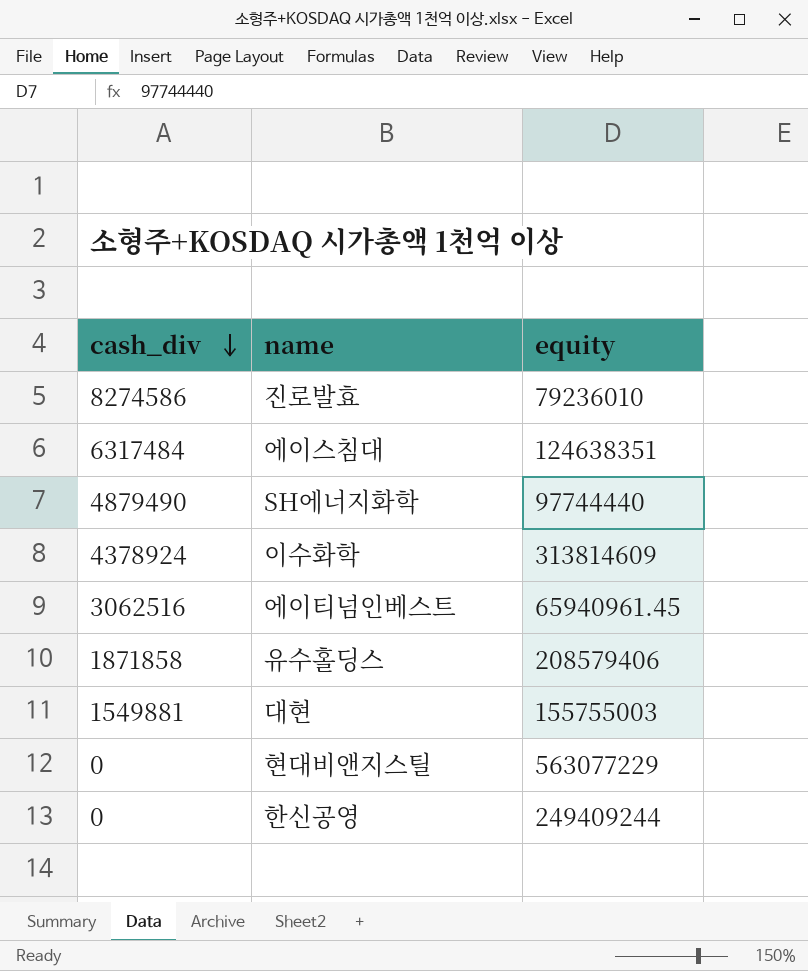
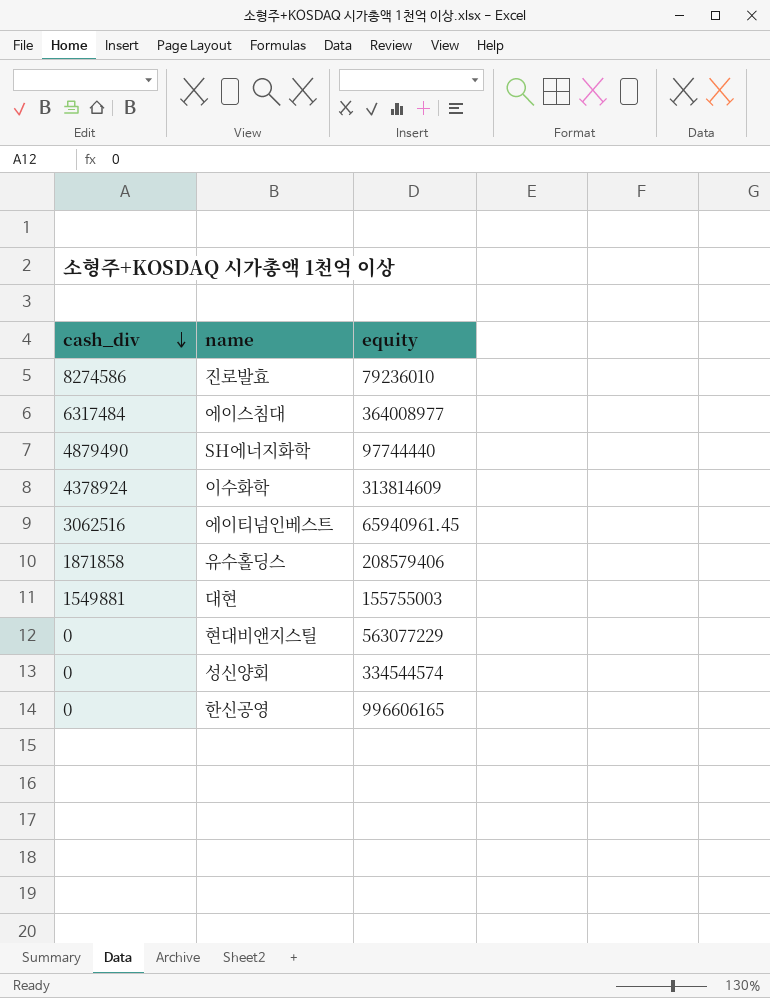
에이스침대 | equity: 124638351 -> 364008977
row 성신양회: none -> 0 | 334544574
한신공영 | equity: 249409244 -> 996606165

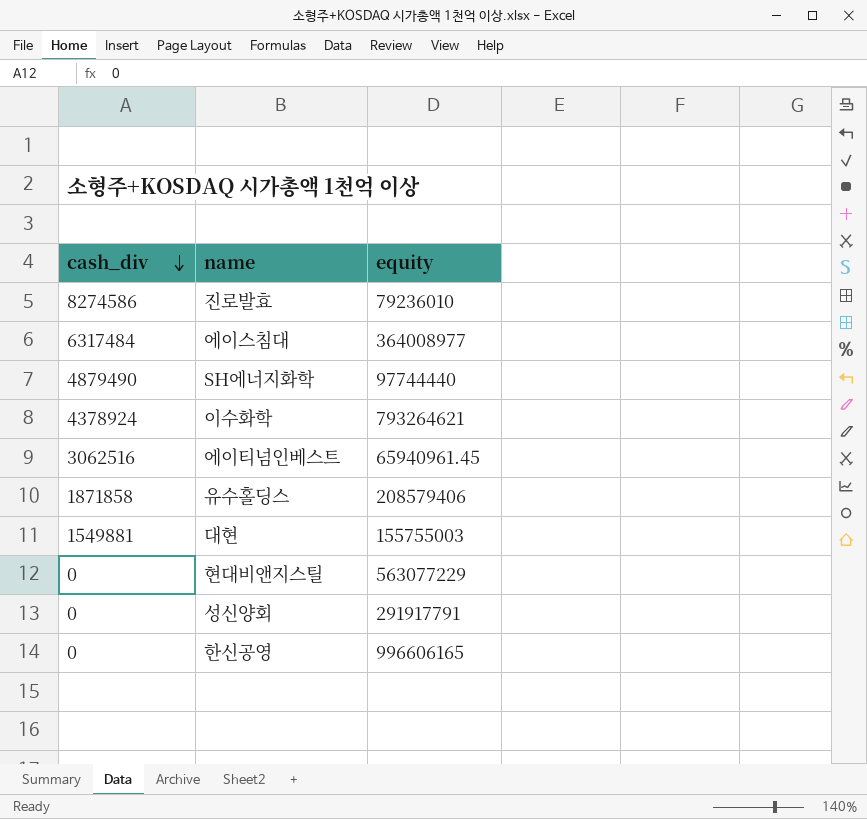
이수화학 | equity: 313814609 -> 793264621
성신양회 | equity: 334544574 -> 291917791

